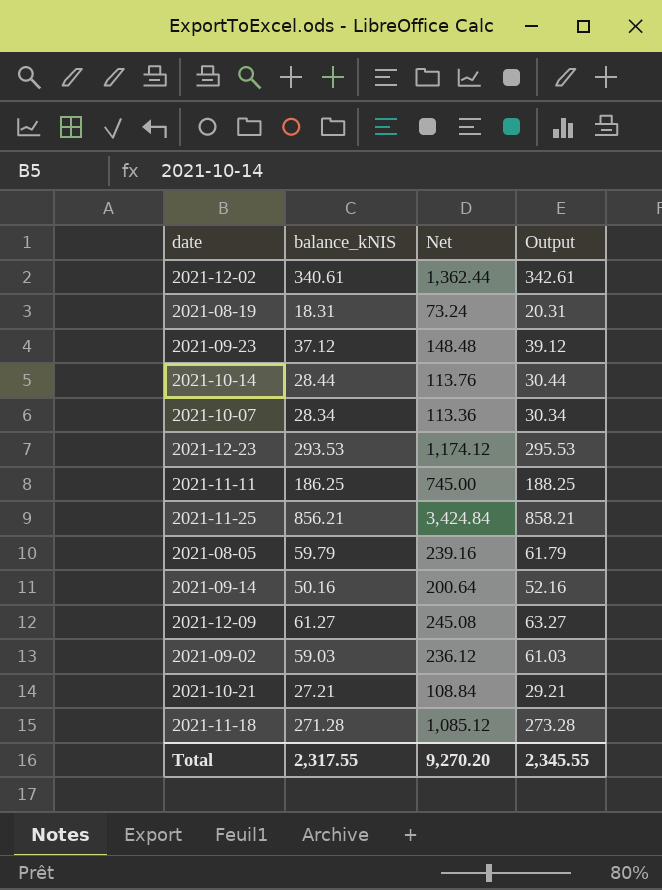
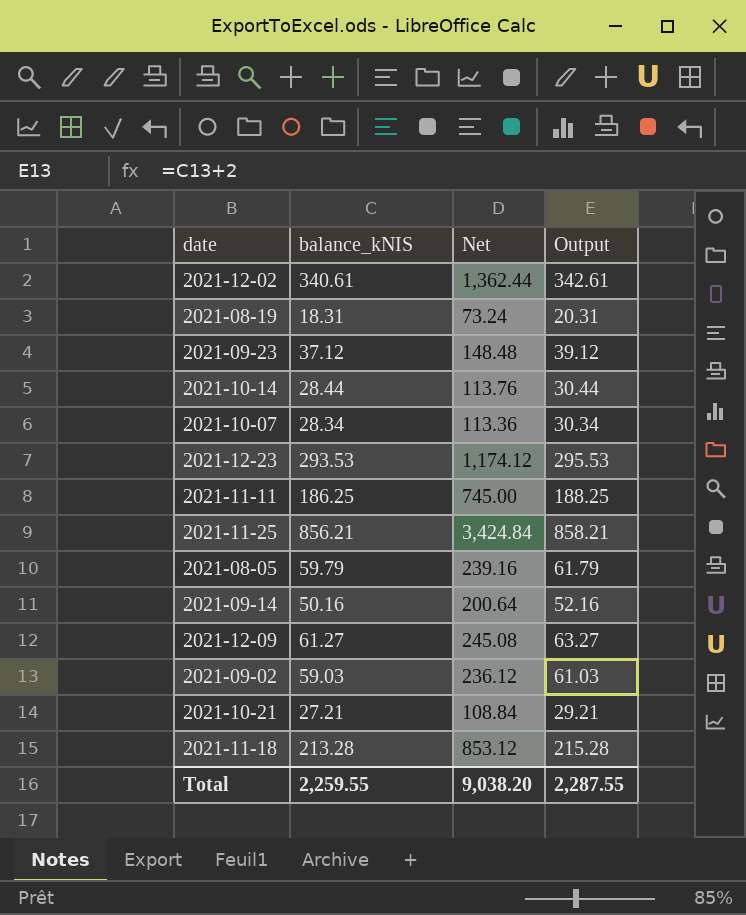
2021-11-18 | balance_kNIS: 271.28 -> 213.28
2021-11-18 | Net: 1,085.12 -> 853.12
2021-11-18 | Output: 273.28 -> 215.28
Total | balance_kNIS: 2,317.55 -> 2,259.55
Total | Net: 9,270.20 -> 9,038.20
Total | Output: 2,345.55 -> 2,287.55

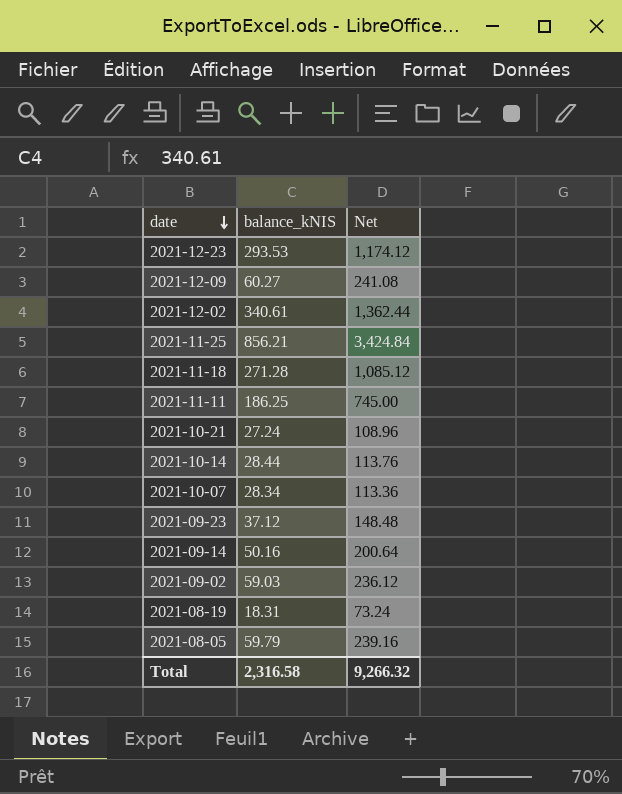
row order: none -> date descending
column Output | formula: [balance_kNIS] + 2 -> none
2021-12-09 | balance_kNIS: 61.27 -> 60.27
2021-12-09 | Net: 245.08 -> 241.08
2021-11-18 | balance_kNIS: 213.28 -> 271.28
2021-11-18 | Net: 853.12 -> 1,085.12
2021-10-21 | balance_kNIS: 27.21 -> 27.24
2021-10-21 | Net: 108.84 -> 108.96
Total | balance_kNIS: 2,259.55 -> 2,316.58
Total | Net: 9,038.20 -> 9,266.32

